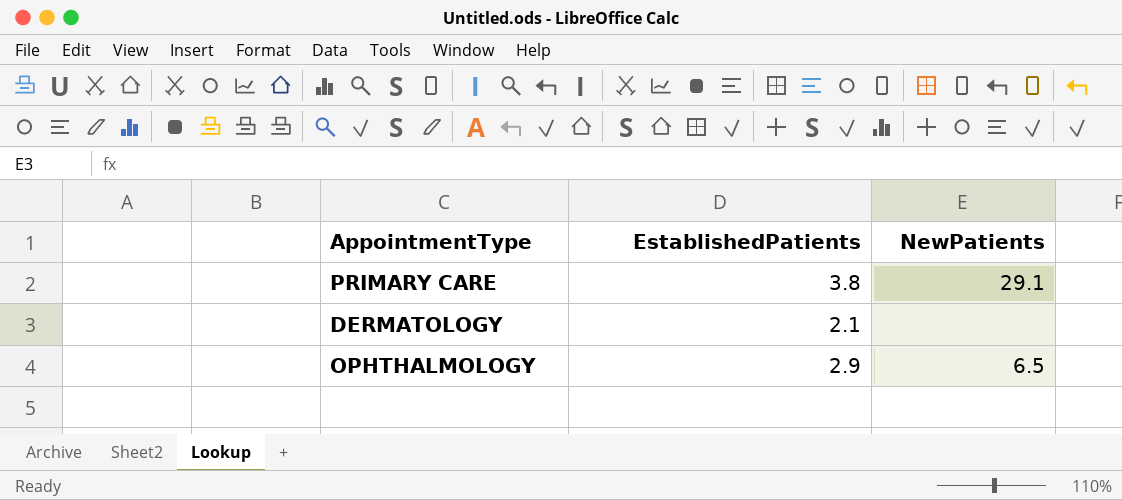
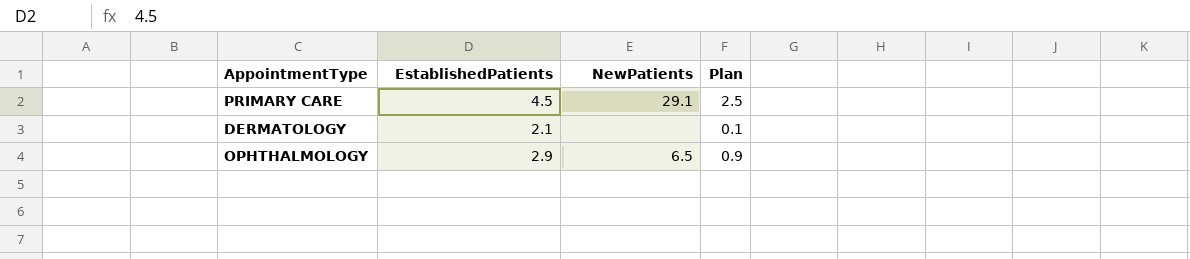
column Plan | formula: none -> [EstablishedPatients] - 2
PRIMARY CARE | EstablishedPatients: 3.8 -> 4.5

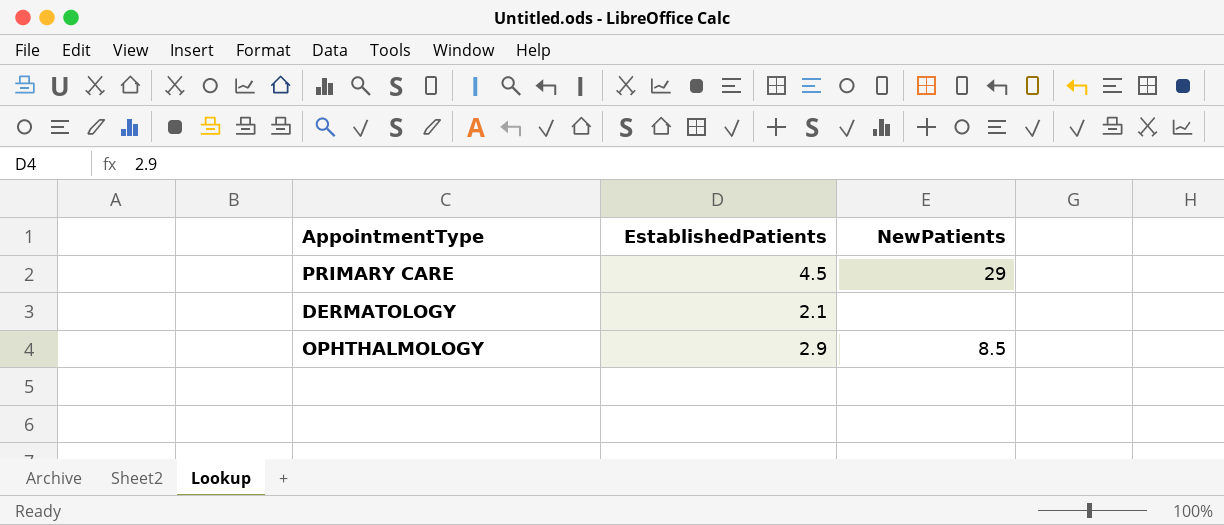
column Plan | formula: [EstablishedPatients] - 2 -> none
PRIMARY CARE | NewPatients: 29.1 -> 29
OPHTHALMOLOGY | NewPatients: 6.5 -> 8.5

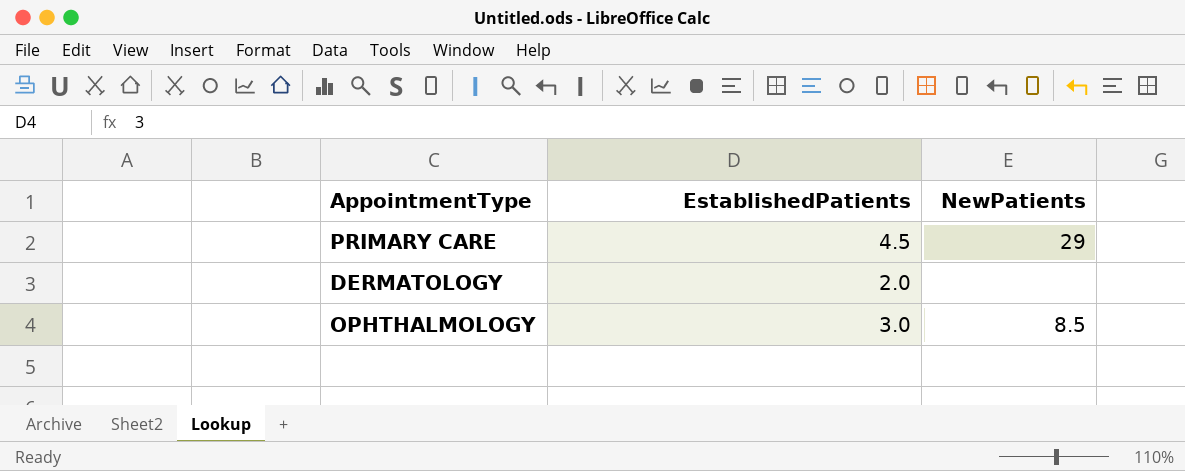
DERMATOLOGY | EstablishedPatients: 2.1 -> 2.0
OPHTHALMOLOGY | EstablishedPatients: 2.9 -> 3.0

